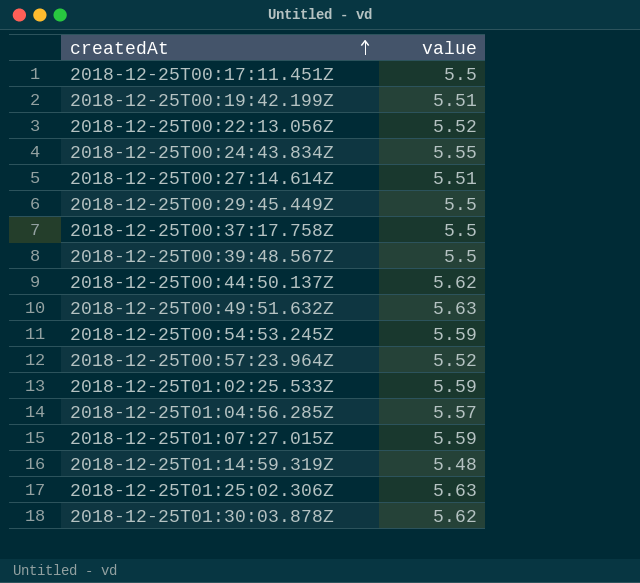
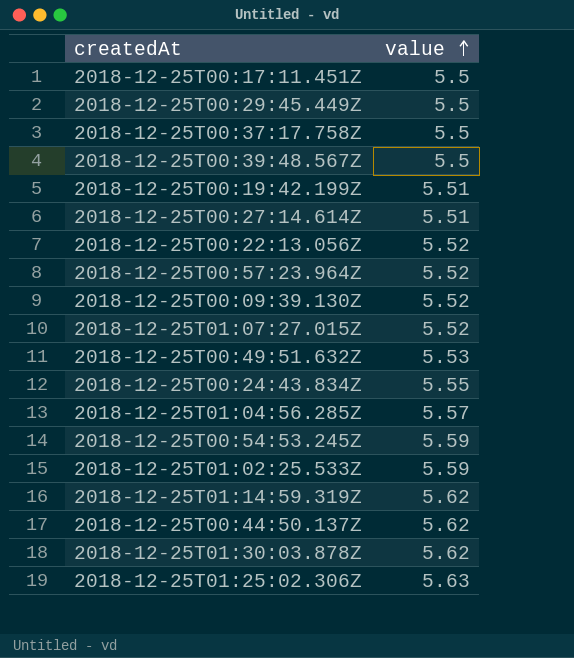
row order: createdAt ascending -> value ascending
row 2018-12-25T00:09:39.130Z: none -> 5.52
2018-12-25T01:07:27.015Z | value: 5.59 -> 5.52
2018-12-25T00:49:51.632Z | value: 5.63 -> 5.53
2018-12-25T01:14:59.319Z | value: 5.48 -> 5.62

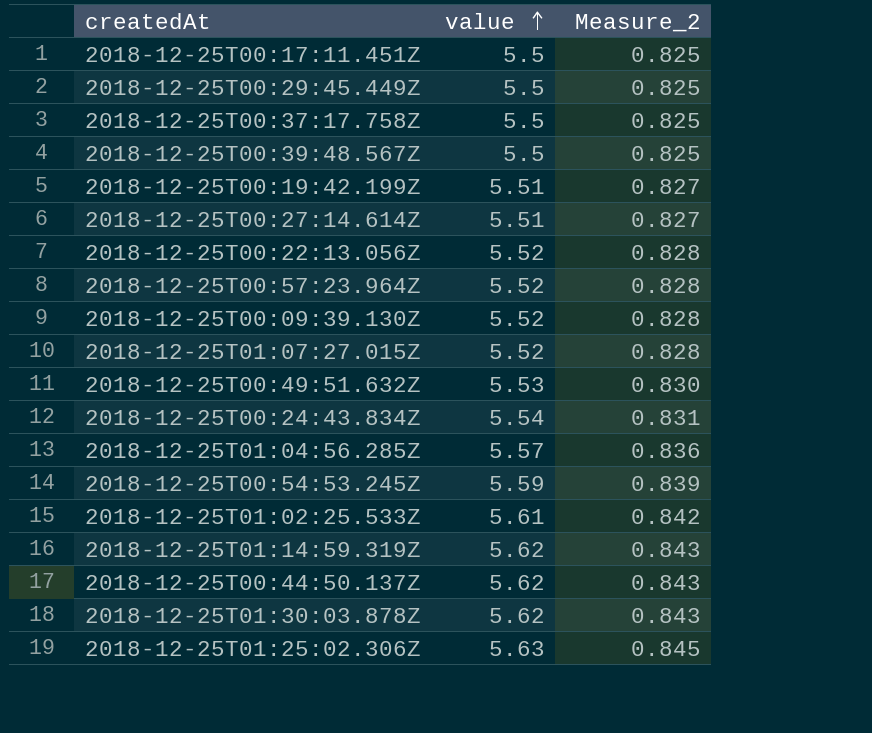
column Measure_2 | formula: none -> [value] * 0.15
2018-12-25T00:24:43.834Z | value: 5.55 -> 5.54
2018-12-25T01:02:25.533Z | value: 5.59 -> 5.61

